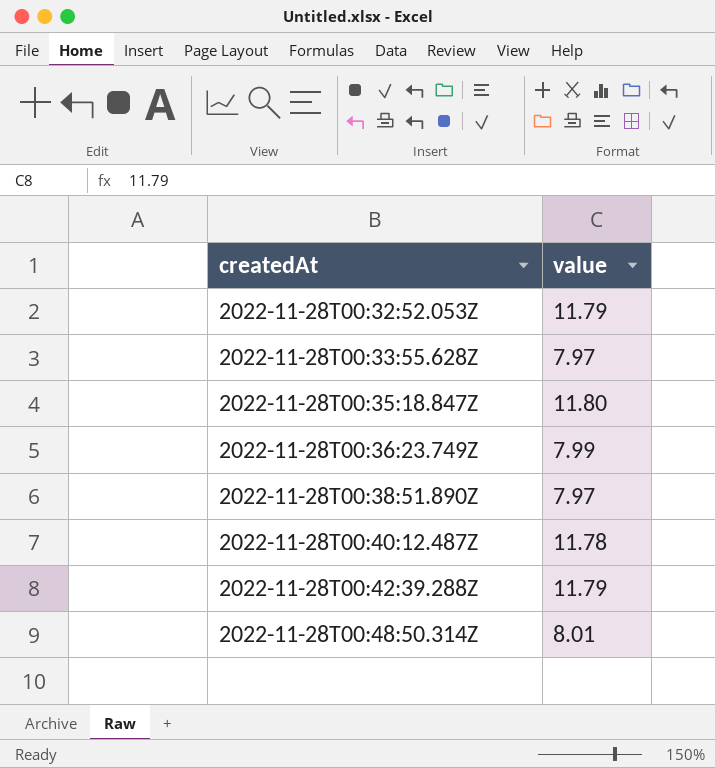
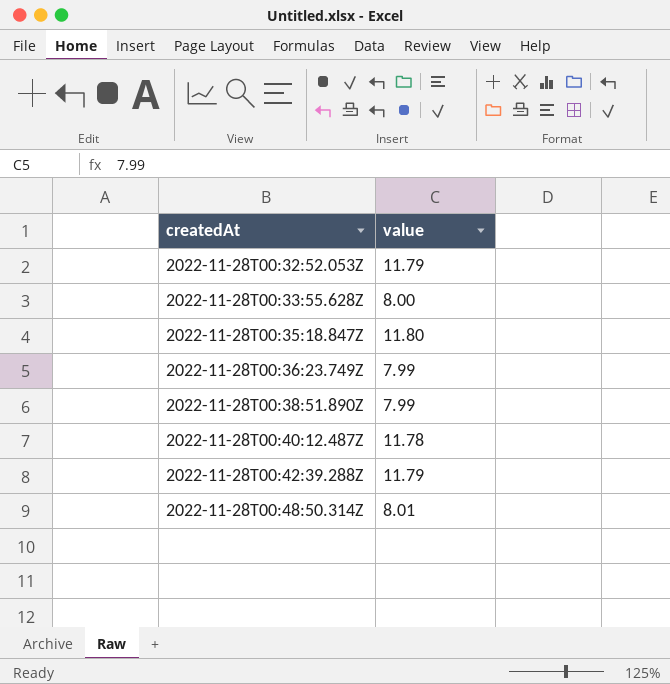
2022-11-28T00:33:55.628Z | value: 7.97 -> 8.00
2022-11-28T00:38:51.890Z | value: 7.97 -> 7.99

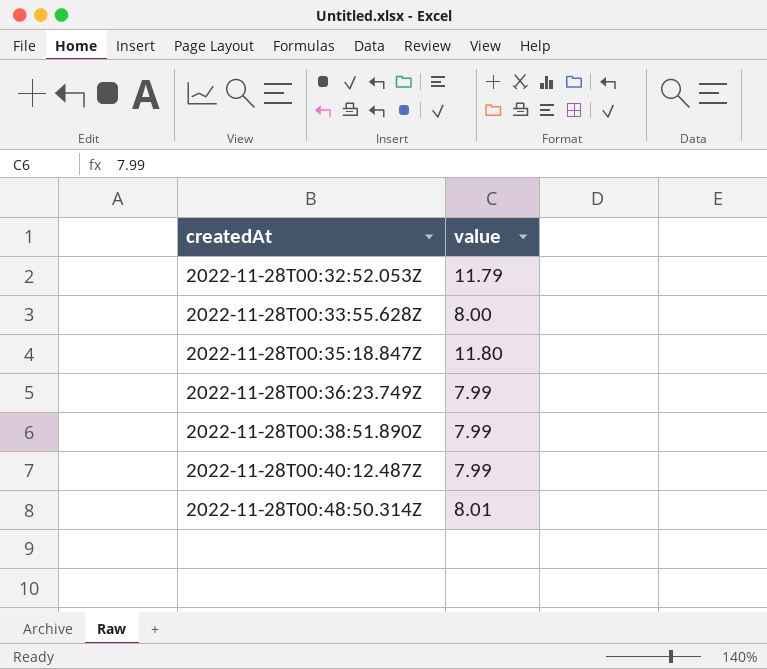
row 2022-11-28T00:42:39.288Z: 11.79 -> none
2022-11-28T00:40:12.487Z | value: 11.78 -> 7.99

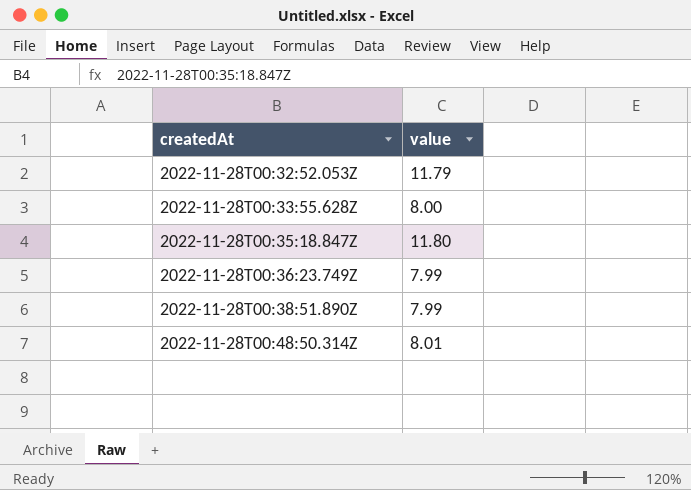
row 2022-11-28T00:40:12.487Z: 7.99 -> none

